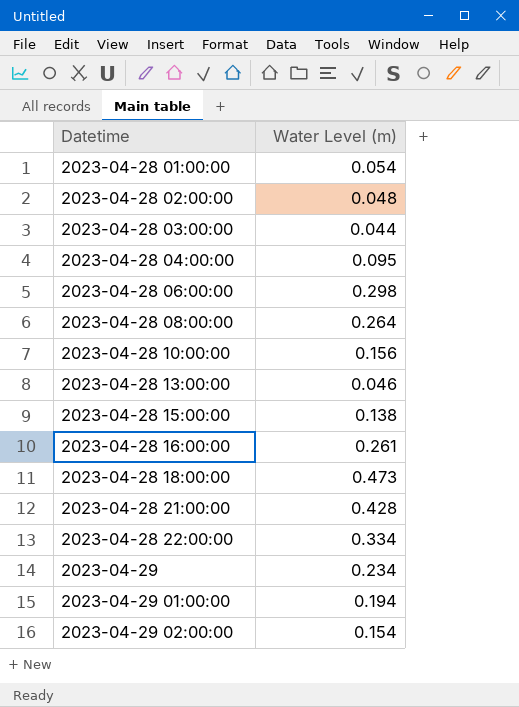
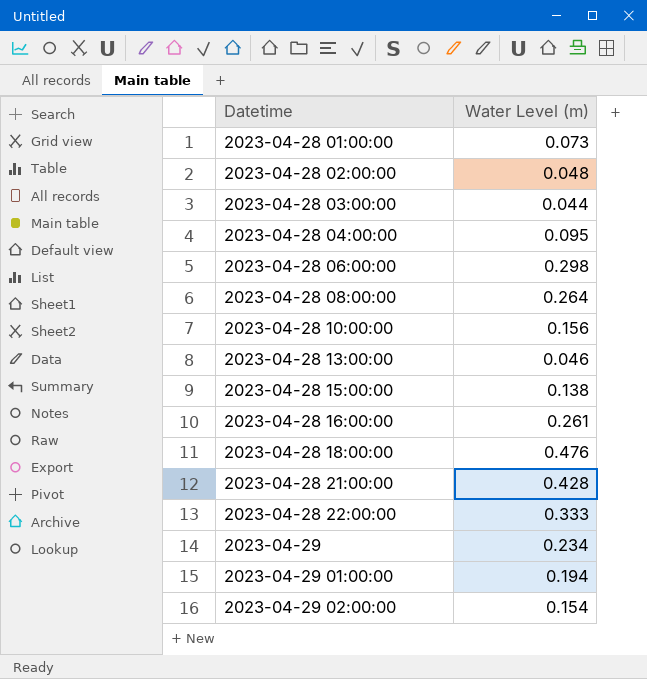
2023-04-28 01:00:00 | Water Level (m): 0.054 -> 0.073
2023-04-28 18:00:00 | Water Level (m): 0.473 -> 0.476
2023-04-28 22:00:00 | Water Level (m): 0.334 -> 0.333

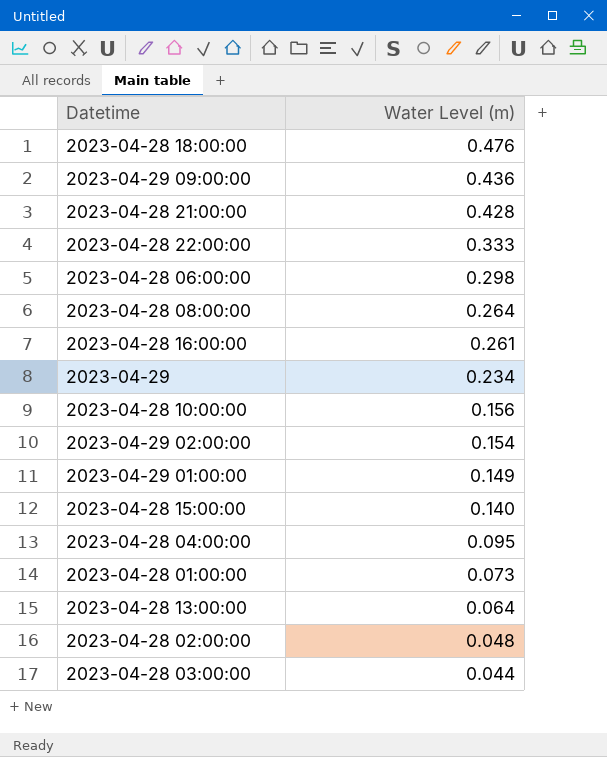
row order: Datetime ascending -> Water Level (m) descending
row 2023-04-29 09:00:00: none -> 0.436
2023-04-29 01:00:00 | Water Level (m): 0.194 -> 0.149
2023-04-28 15:00:00 | Water Level (m): 0.138 -> 0.140
2023-04-28 13:00:00 | Water Level (m): 0.046 -> 0.064

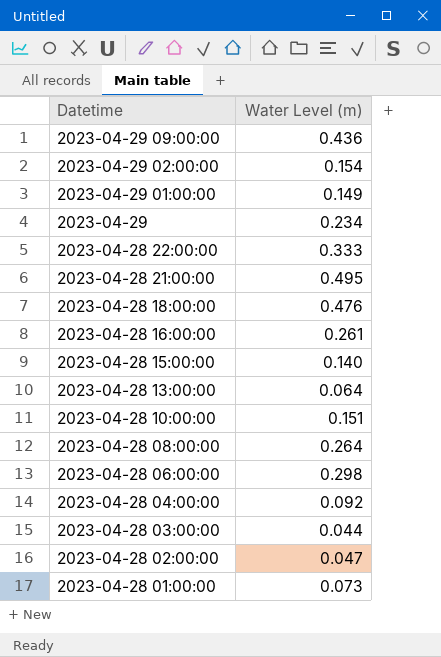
row order: Water Level (m) descending -> Datetime descending
2023-04-28 21:00:00 | Water Level (m): 0.428 -> 0.495
2023-04-28 10:00:00 | Water Level (m): 0.156 -> 0.151
2023-04-28 04:00:00 | Water Level (m): 0.095 -> 0.092
2023-04-28 02:00:00 | Water Level (m): 0.048 -> 0.047

